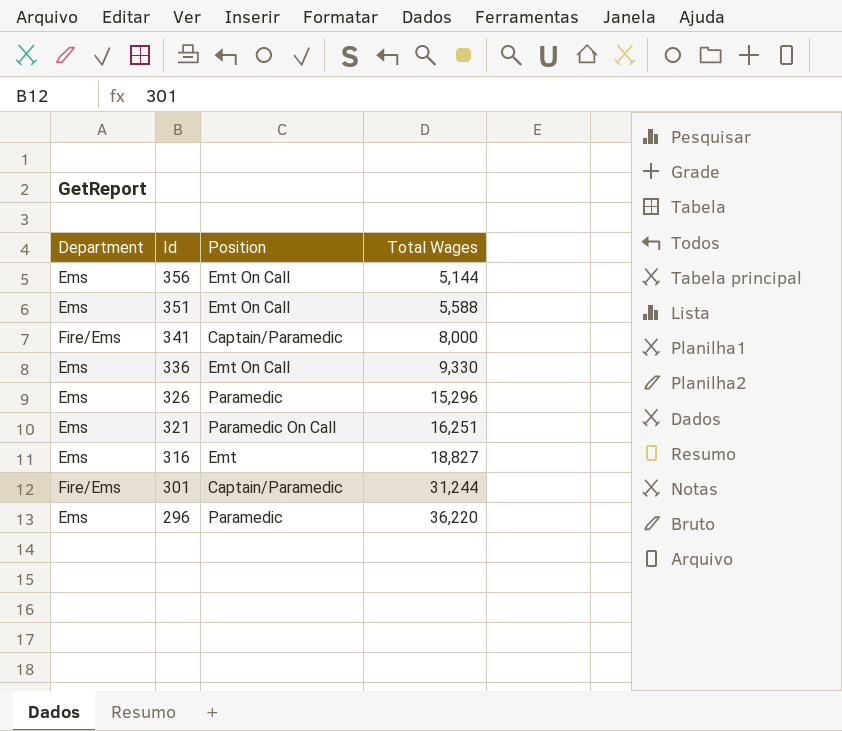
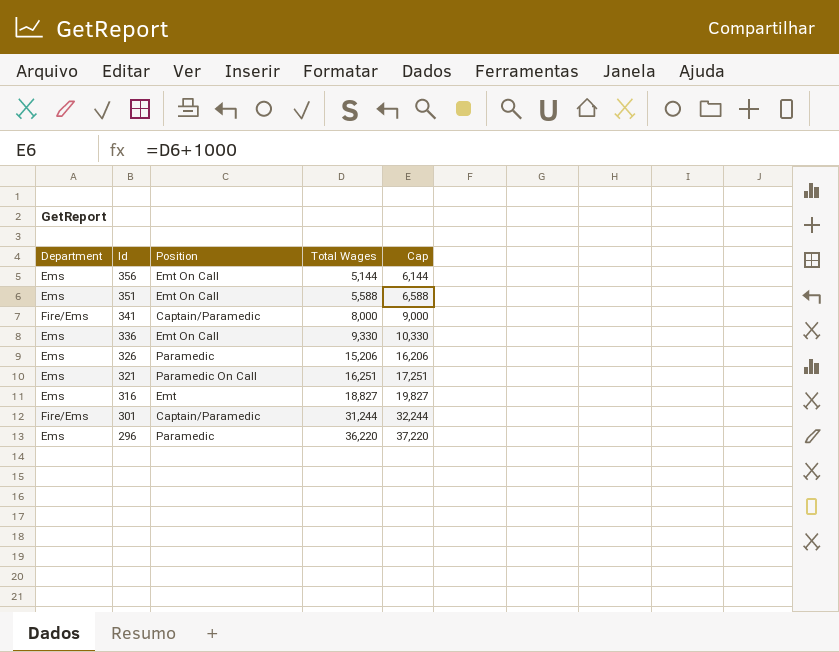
column Cap | formula: none -> [Total Wages] + 1000
326 | Total Wages: 15,296 -> 15,206

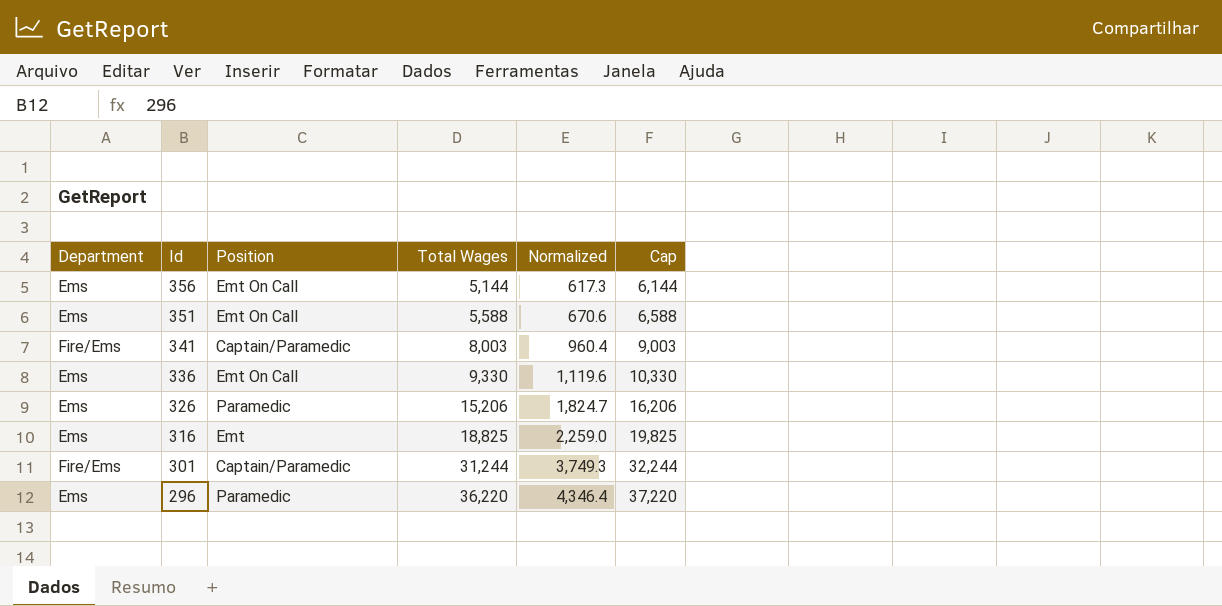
column Normalized | formula: none -> [Total Wages] * 0.12
row 321: Ems | Paramedic On Call | 16,251 | 17,251 -> none
341 | Total Wages: 8,000 -> 8,003
341 | Cap: 9,000 -> 9,003
316 | Total Wages: 18,827 -> 18,825
316 | Cap: 19,827 -> 19,825

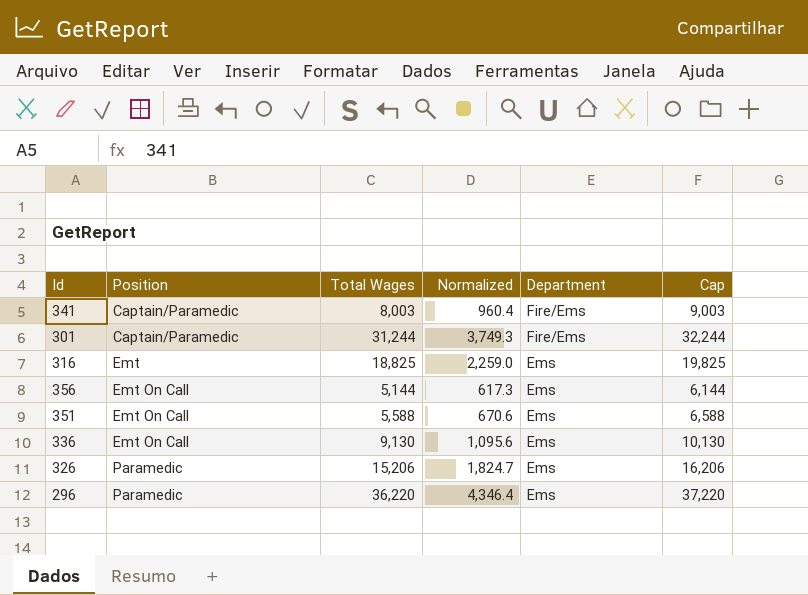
row order: Id descending -> Position ascending
column Department | position: 1 -> 5
336 | Total Wages: 9,330 -> 9,130
336 | Normalized: 1,119.6 -> 1,095.6
336 | Cap: 10,330 -> 10,130

